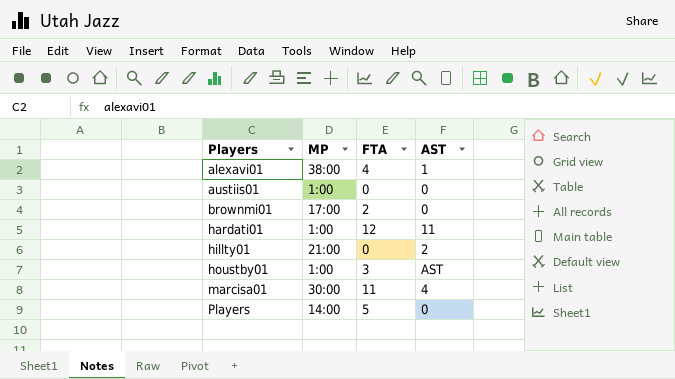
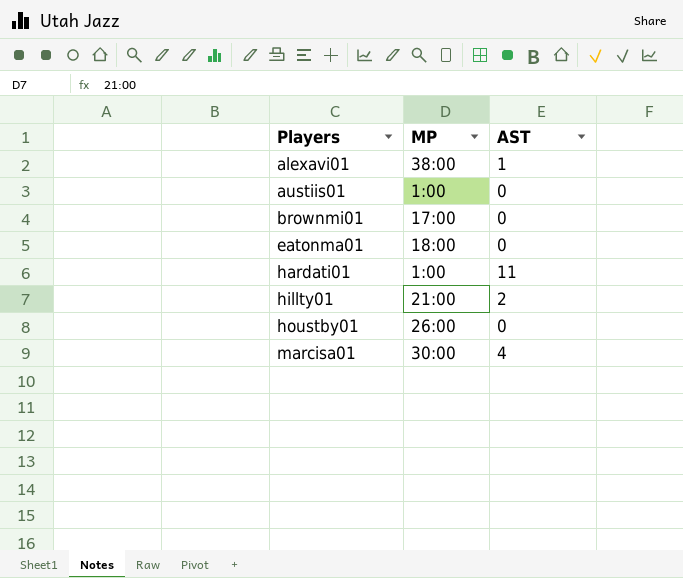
column FTA | position: 3 -> none
row Players: 14:00 | 5 | 0 -> none
row eatonma01: none -> 18:00 | 0
houstby01 | MP: 1:00 -> 26:00
houstby01 | AST: AST -> 0

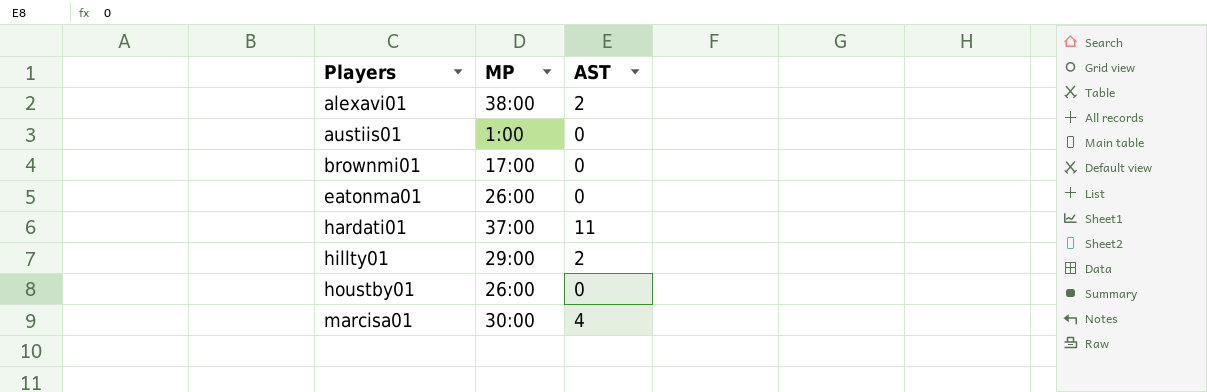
alexavi01 | AST: 1 -> 2
eatonma01 | MP: 18:00 -> 26:00
hardati01 | MP: 1:00 -> 37:00
hillty01 | MP: 21:00 -> 29:00

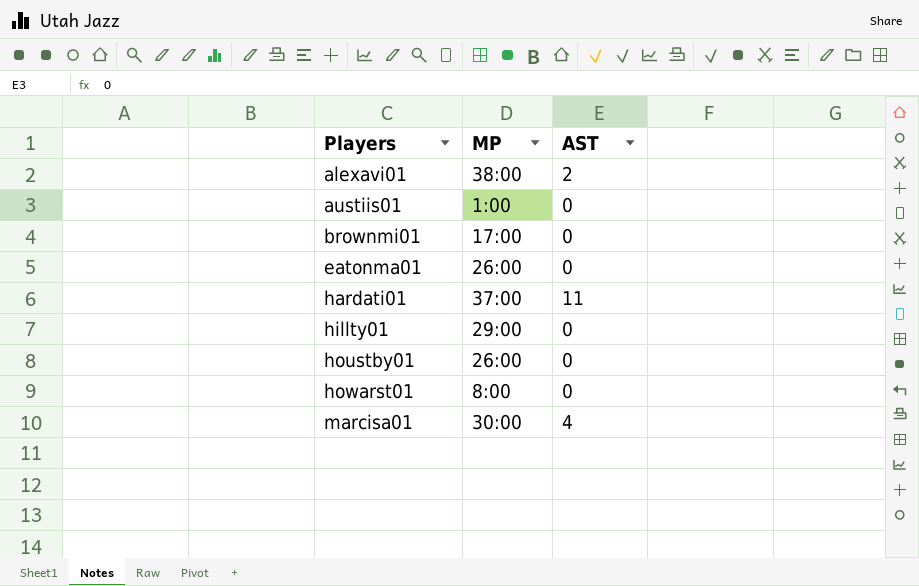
hillty01 | AST: 2 -> 0
row howarst01: none -> 8:00 | 0

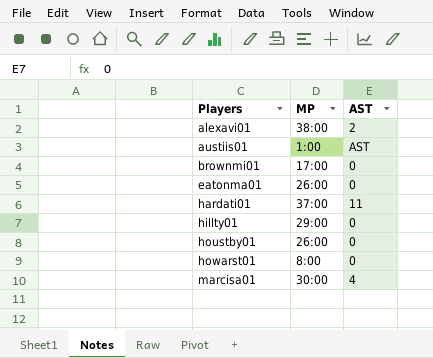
austiis01 | AST: 0 -> AST

